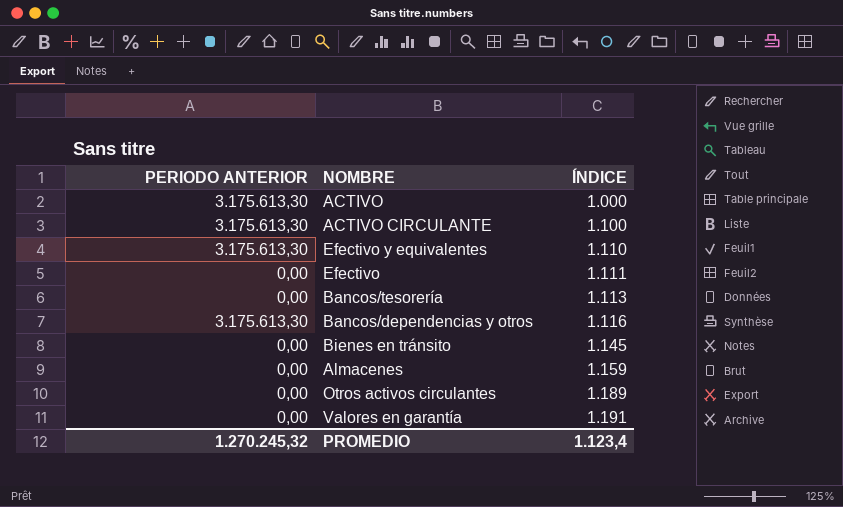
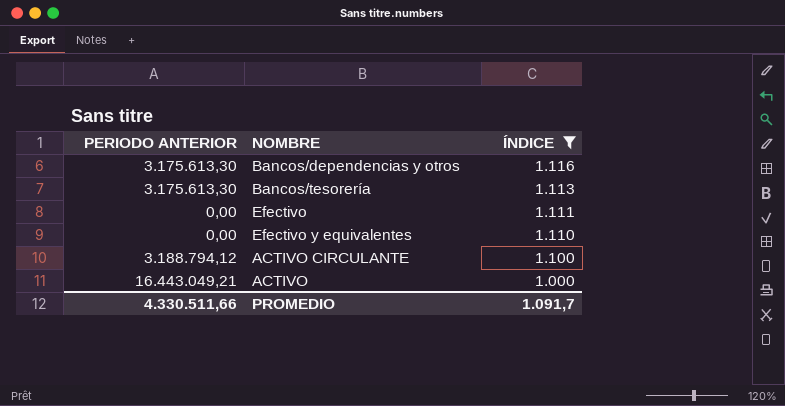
filter: none -> ÍNDICE <= 1.116
row order: ÍNDICE ascending -> ÍNDICE descending
Bancos/tesorería | PERIODO ANTERIOR: 0,00 -> 3.175.613,30
Efectivo y equivalentes | PERIODO ANTERIOR: 3.175.613,30 -> 0,00
ACTIVO CIRCULANTE | PERIODO ANTERIOR: 3.175.613,30 -> 3.188.794,12
ACTIVO | PERIODO ANTERIOR: 3.175.613,30 -> 16.443.049,21
PROMEDIO | PERIODO ANTERIOR: 1.270.245,32 -> 4.330.511,66
PROMEDIO | ÍNDICE: 1.123,4 -> 1.091,7

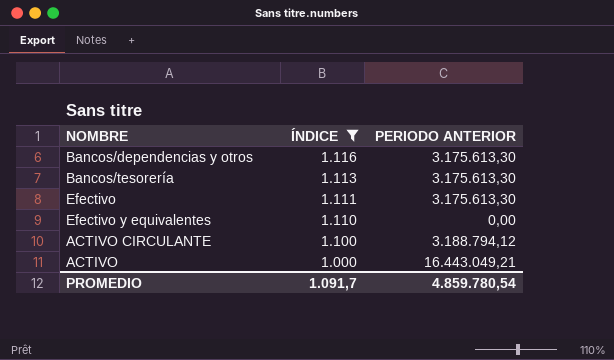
column PERIODO ANTERIOR | position: 1 -> 3
Efectivo | PERIODO ANTERIOR: 0,00 -> 3.175.613,30
PROMEDIO | PERIODO ANTERIOR: 4.330.511,66 -> 4.859.780,54

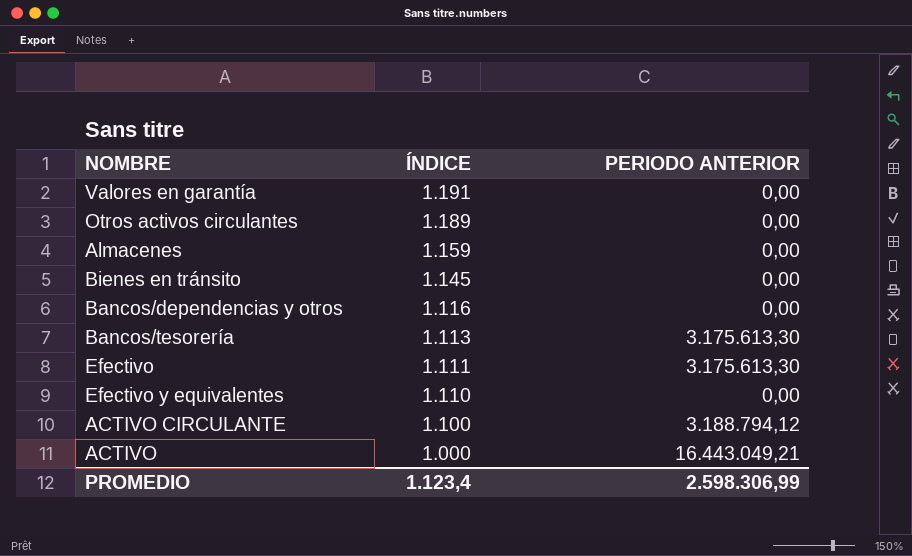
filter: ÍNDICE <= 1.116 -> none
Bancos/dependencias y otros | PERIODO ANTERIOR: 3.175.613,30 -> 0,00
PROMEDIO | ÍNDICE: 1.091,7 -> 1.123,4
PROMEDIO | PERIODO ANTERIOR: 4.859.780,54 -> 2.598.306,99

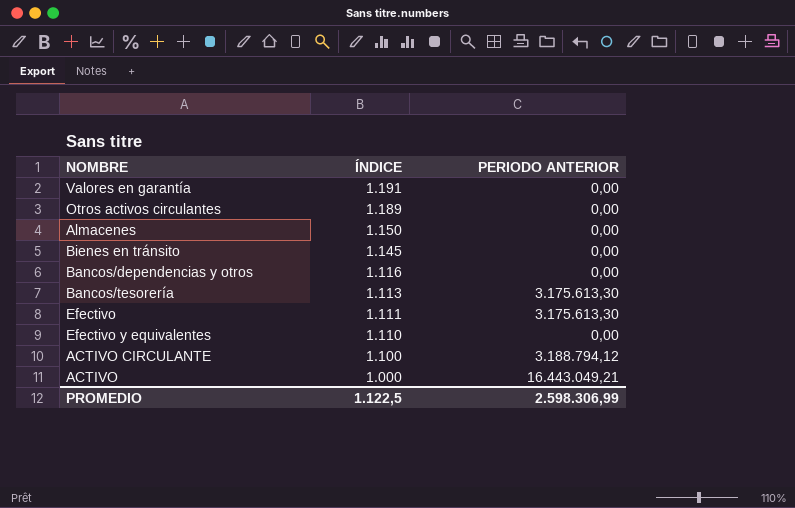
Almacenes | ÍNDICE: 1.159 -> 1.150
PROMEDIO | ÍNDICE: 1.123,4 -> 1.122,5

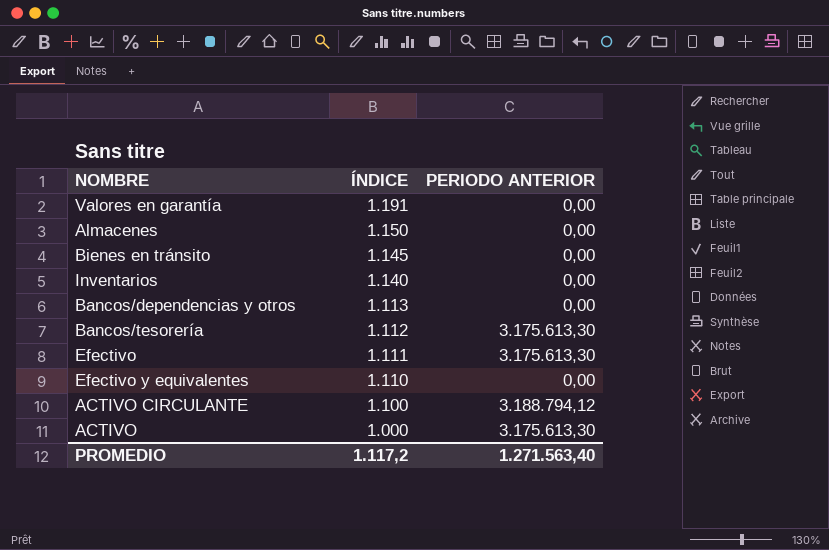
row Otros activos circulantes: 1.189 | 0,00 -> none
row Inventarios: none -> 1.140 | 0,00
Bancos/dependencias y otros | ÍNDICE: 1.116 -> 1.113
Bancos/tesorería | ÍNDICE: 1.113 -> 1.112
ACTIVO | PERIODO ANTERIOR: 16.443.049,21 -> 3.175.613,30
PROMEDIO | ÍNDICE: 1.122,5 -> 1.117,2
PROMEDIO | PERIODO ANTERIOR: 2.598.306,99 -> 1.271.563,40

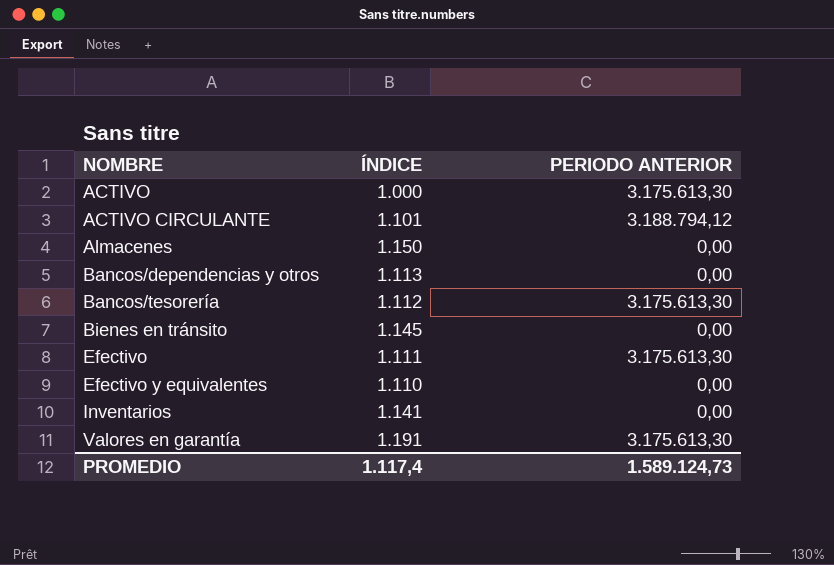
row order: ÍNDICE descending -> NOMBRE ascending
ACTIVO CIRCULANTE | ÍNDICE: 1.100 -> 1.101
Inventarios | ÍNDICE: 1.140 -> 1.141
Valores en garantía | PERIODO ANTERIOR: 0,00 -> 3.175.613,30
PROMEDIO | ÍNDICE: 1.117,2 -> 1.117,4
PROMEDIO | PERIODO ANTERIOR: 1.271.563,40 -> 1.589.124,73

